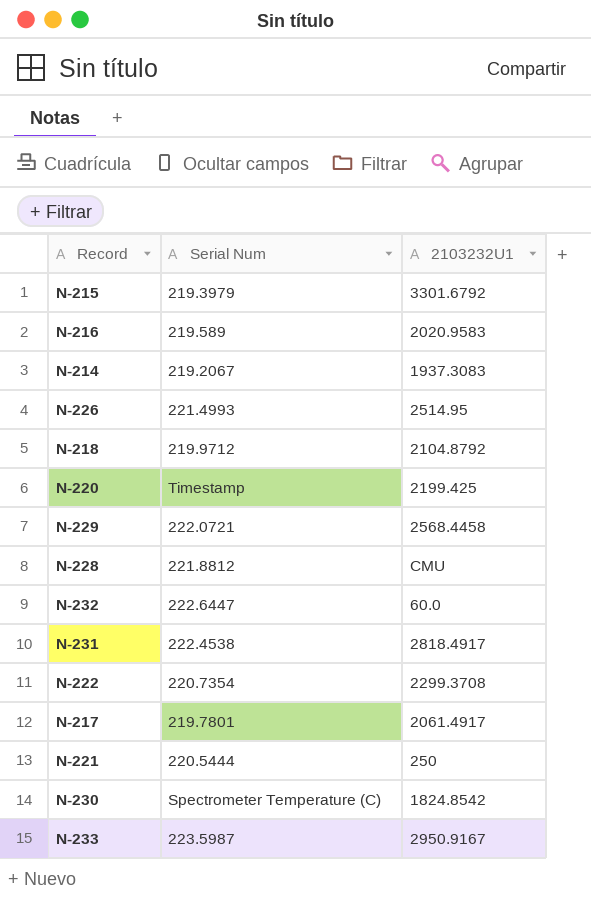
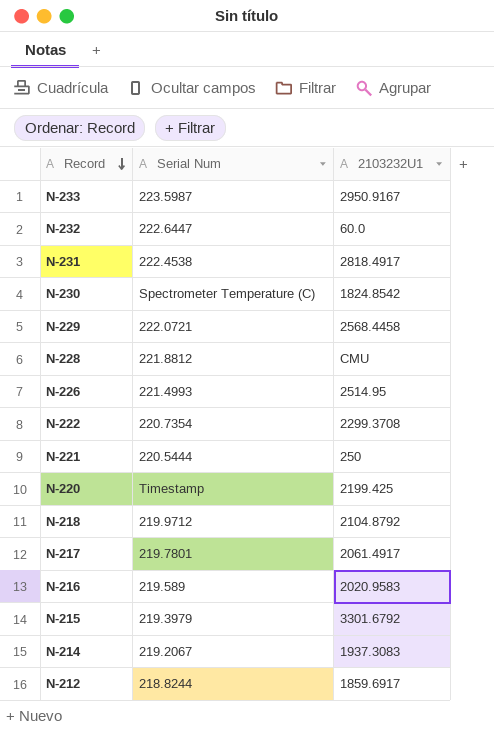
row order: none -> Record descending
row N-212: none -> 218.8244 | 1859.6917

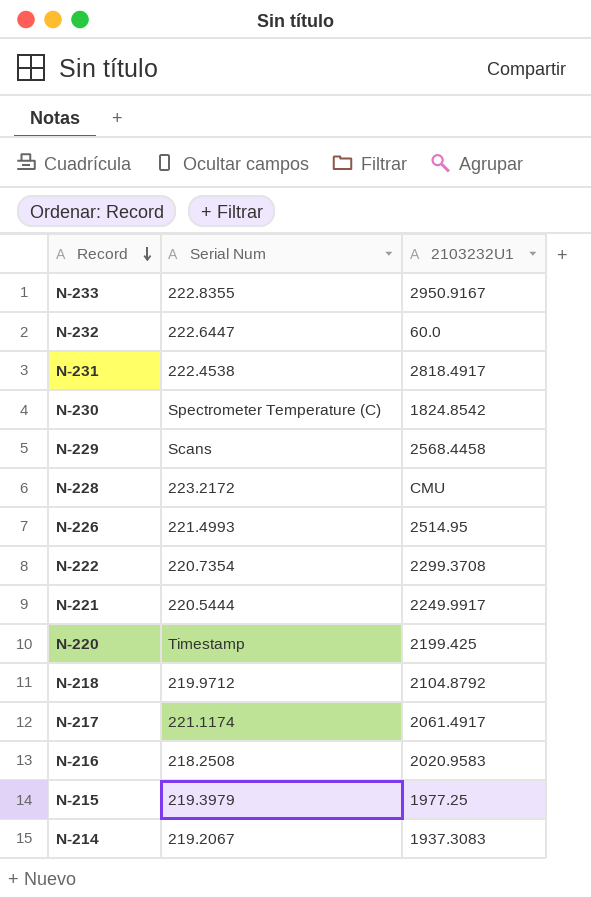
row N-212: 218.8244 | 1859.6917 -> none
N-233 | Serial Num: 223.5987 -> 222.8355
N-229 | Serial Num: 222.0721 -> Scans
N-228 | Serial Num: 221.8812 -> 223.2172
N-221 | 2103232U1: 250 -> 2249.9917
N-217 | Serial Num: 219.7801 -> 221.1174
N-216 | Serial Num: 219.589 -> 218.2508
N-215 | 2103232U1: 3301.6792 -> 1977.25

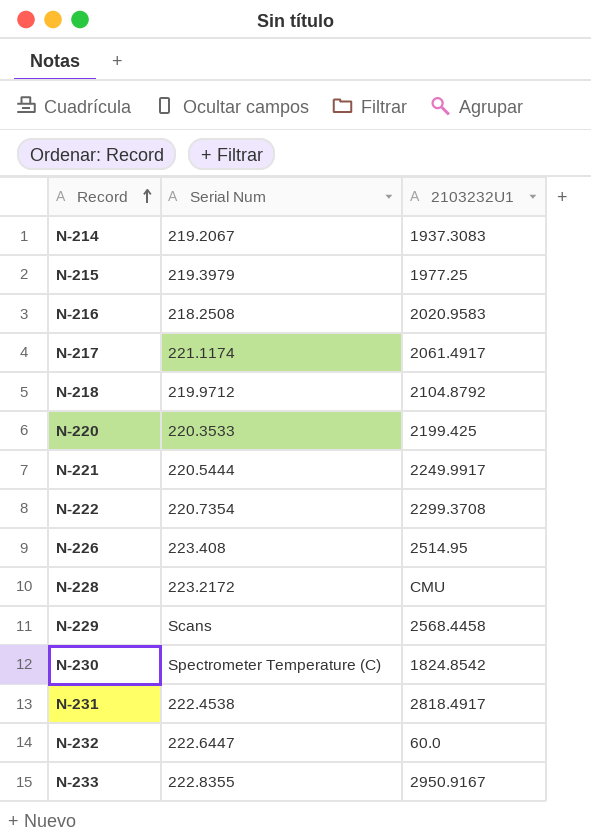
row order: Record descending -> Record ascending
N-220 | Serial Num: Timestamp -> 220.3533
N-226 | Serial Num: 221.4993 -> 223.408

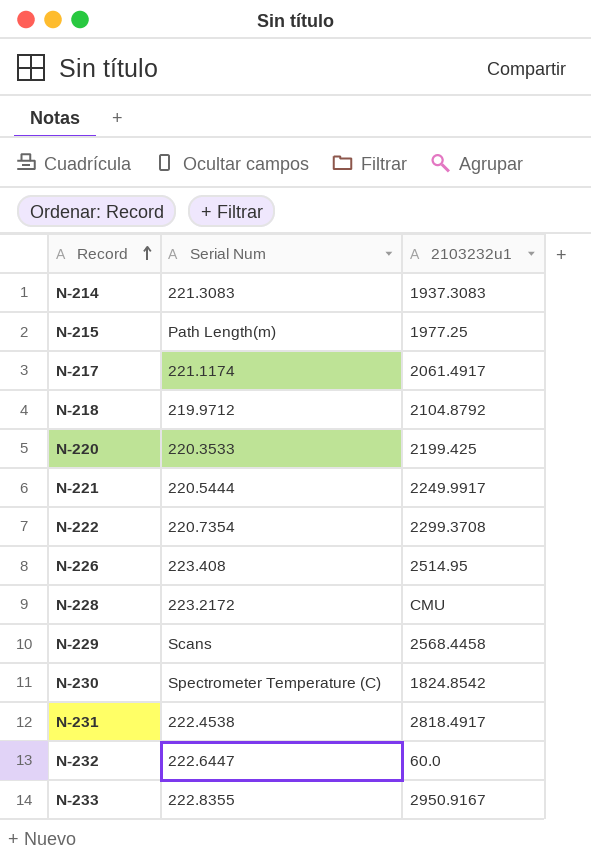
column name: 2103232U1 -> 2103232u1
row N-216: 218.2508 | 2020.9583 -> none
N-214 | Serial Num: 219.2067 -> 221.3083
N-215 | Serial Num: 219.3979 -> Path Length(m)

